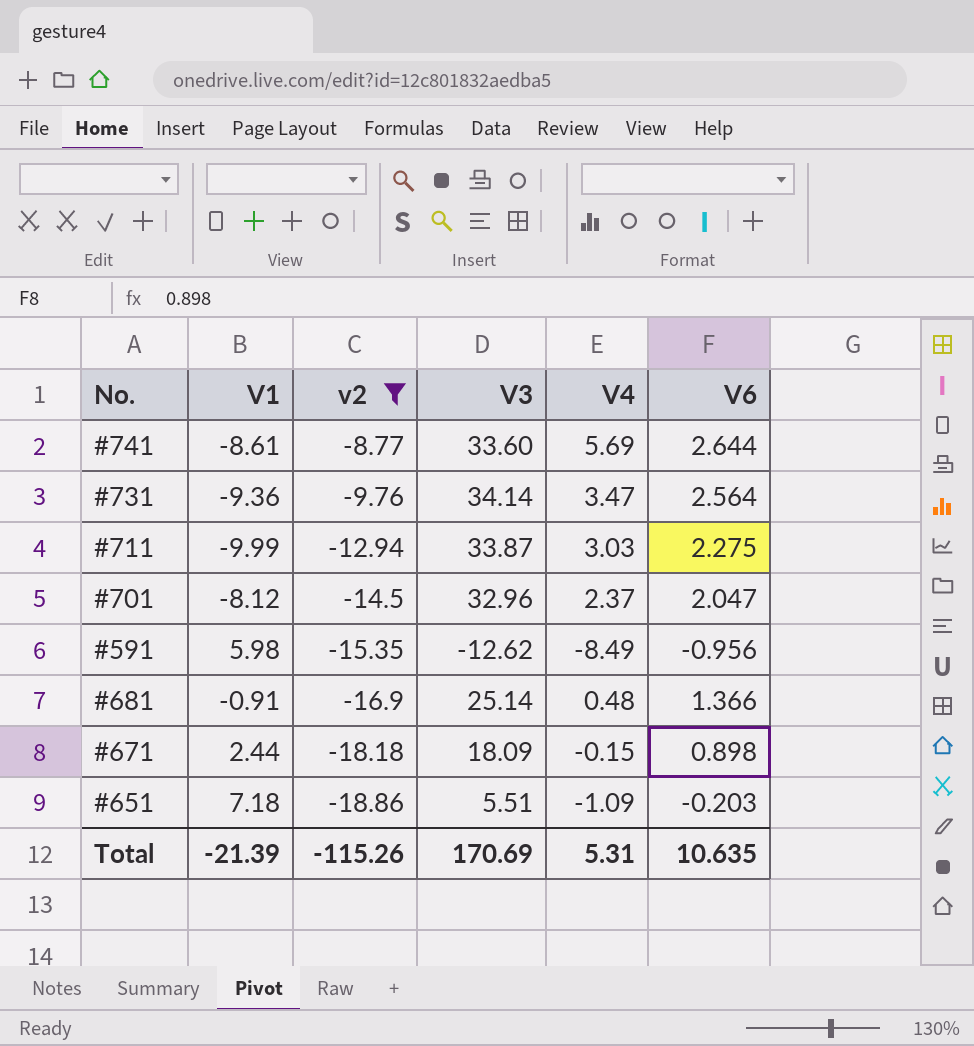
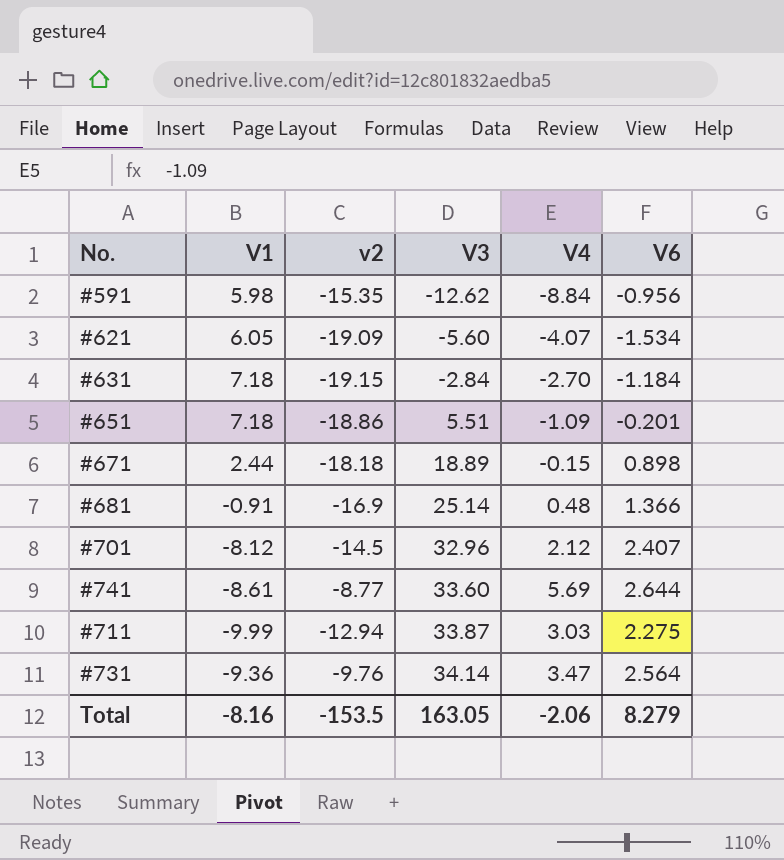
filter: v2 >= -18.86 -> none
row order: v2 descending -> V3 ascending
#591 | V4: -8.49 -> -8.84
#651 | V6: -0.203 -> -0.201
#671 | V3: 18.09 -> 18.89
#701 | V4: 2.37 -> 2.12
#701 | V6: 2.047 -> 2.407
Total | V1: -21.39 -> -8.16
Total | v2: -115.26 -> -153.5
Total | V3: 170.69 -> 163.05
Total | V4: 5.31 -> -2.06
Total | V6: 10.635 -> 8.279

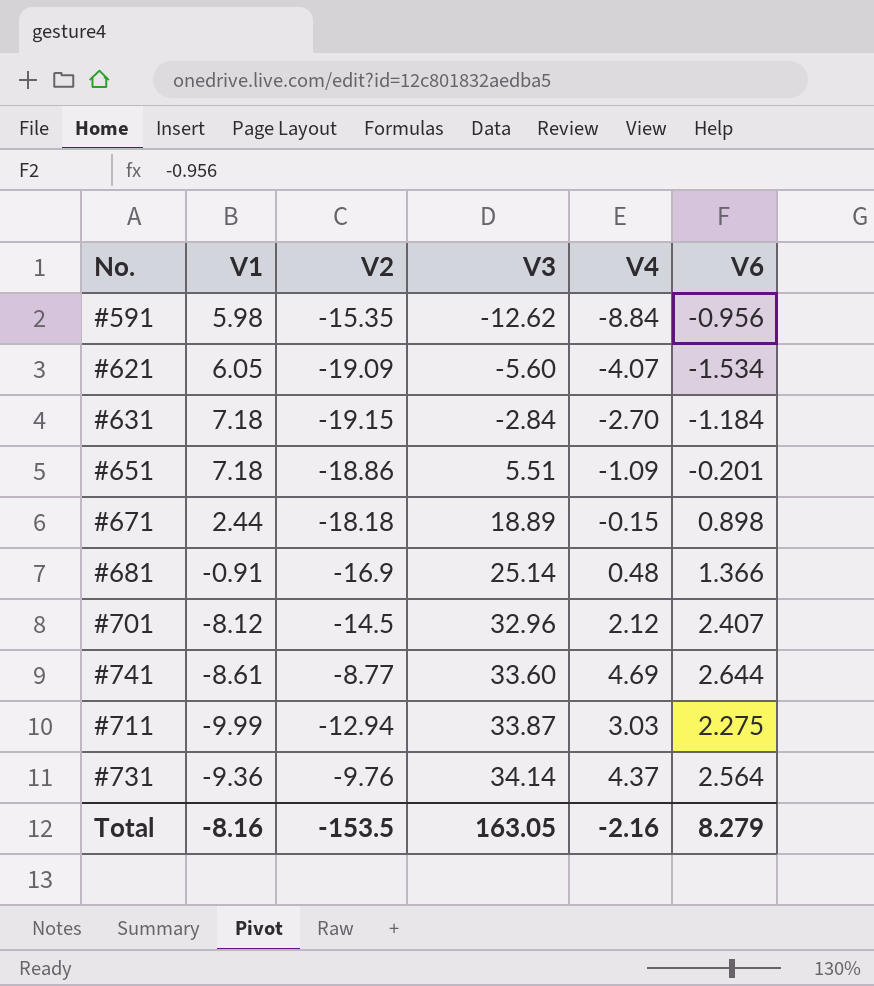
column name: v2 -> V2
#741 | V4: 5.69 -> 4.69
#731 | V4: 3.47 -> 4.37
Total | V4: -2.06 -> -2.16

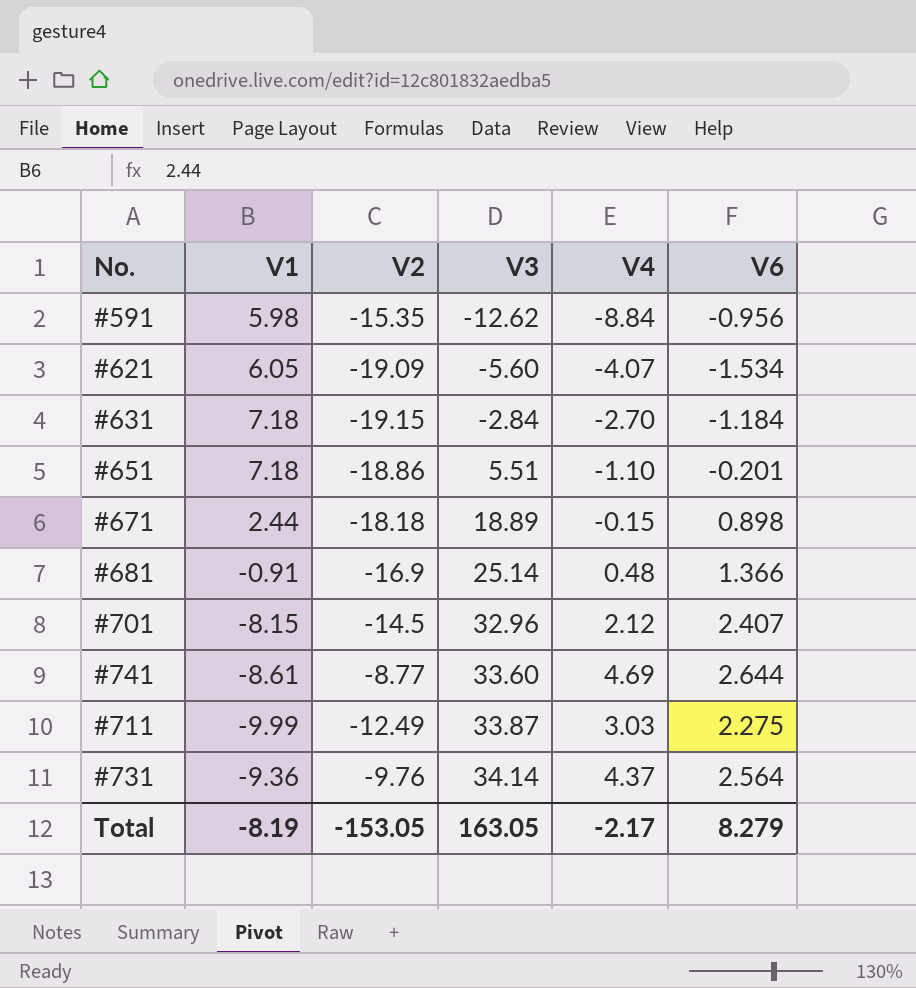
#651 | V4: -1.09 -> -1.10
#701 | V1: -8.12 -> -8.15
#711 | V2: -12.94 -> -12.49
Total | V1: -8.16 -> -8.19
Total | V2: -153.5 -> -153.05
Total | V4: -2.16 -> -2.17

